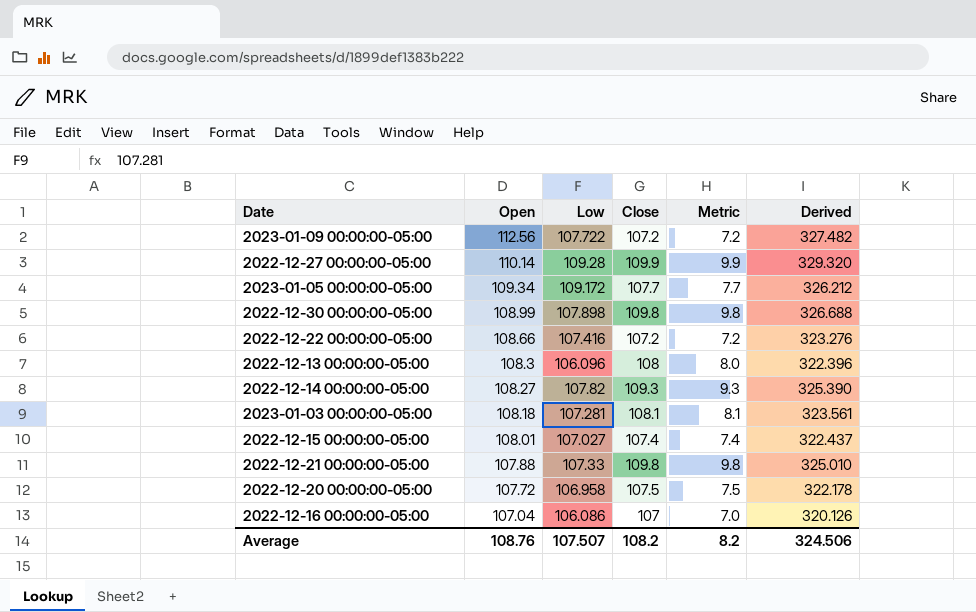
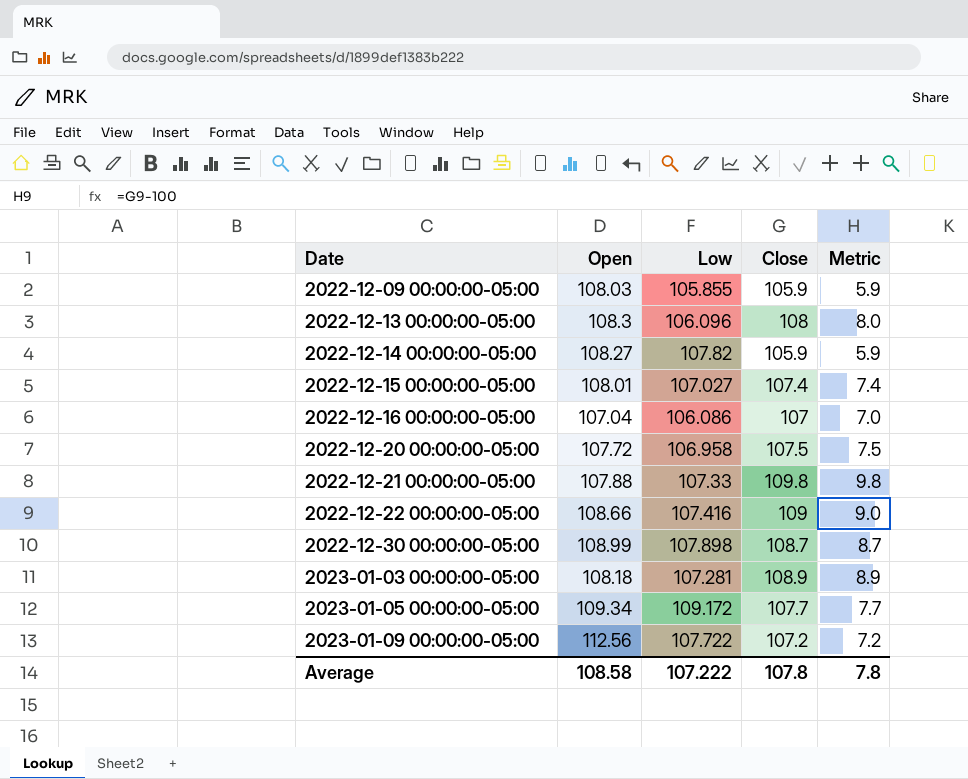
row order: Open descending -> Date ascending
column Derived | formula: [Open] + [Low] + [Close] -> none
row 2022-12-27 00:00:00-05:00: 110.14 | 109.28 | 109.9 | 9.9 | 329.320 -> none
row 2022-12-09 00:00:00-05:00: none -> 108.03 | 105.855 | 105.9 | 5.9
2022-12-14 00:00:00-05:00 | Close: 109.3 -> 105.9
2022-12-14 00:00:00-05:00 | Metric: 9.3 -> 5.9
2022-12-22 00:00:00-05:00 | Close: 107.2 -> 109
2022-12-22 00:00:00-05:00 | Metric: 7.2 -> 9.0
2022-12-30 00:00:00-05:00 | Close: 109.8 -> 108.7
2022-12-30 00:00:00-05:00 | Metric: 9.8 -> 8.7
2023-01-03 00:00:00-05:00 | Close: 108.1 -> 108.9
2023-01-03 00:00:00-05:00 | Metric: 8.1 -> 8.9
Average | Open: 108.76 -> 108.58
Average | Low: 107.507 -> 107.222
Average | Close: 108.2 -> 107.8
Average | Metric: 8.2 -> 7.8

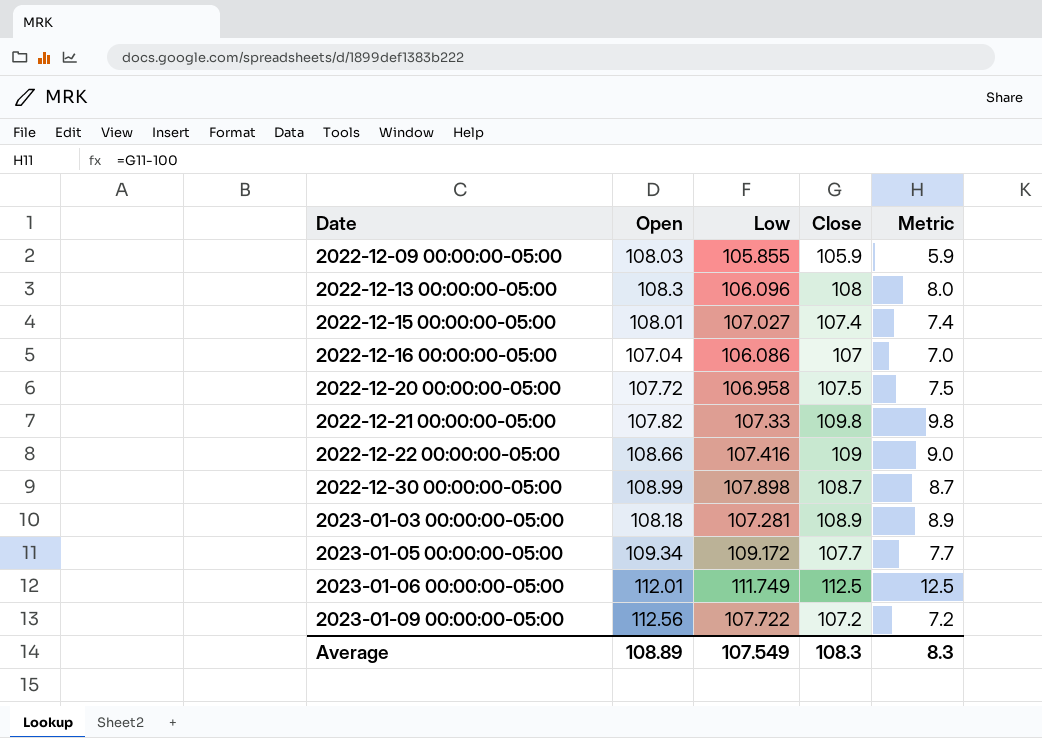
row 2022-12-14 00:00:00-05:00: 108.27 | 107.82 | 105.9 | 5.9 -> none
2022-12-21 00:00:00-05:00 | Open: 107.88 -> 107.82
row 2023-01-06 00:00:00-05:00: none -> 112.01 | 111.749 | 112.5 | 12.5
Average | Open: 108.58 -> 108.89
Average | Low: 107.222 -> 107.549
Average | Close: 107.8 -> 108.3
Average | Metric: 7.8 -> 8.3

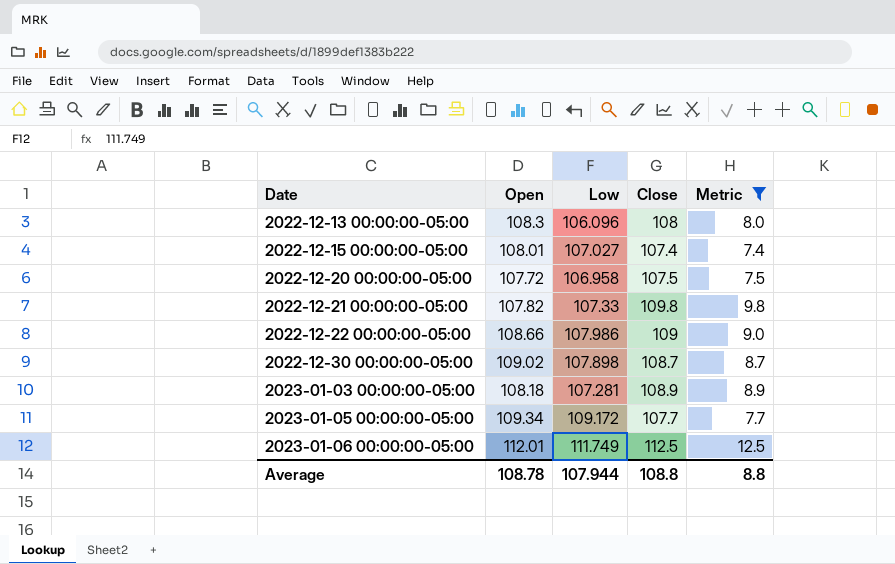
filter: none -> Metric >= 7.4
2022-12-22 00:00:00-05:00 | Low: 107.416 -> 107.986
2022-12-30 00:00:00-05:00 | Open: 108.99 -> 109.02
Average | Open: 108.89 -> 108.78
Average | Low: 107.549 -> 107.944
Average | Close: 108.3 -> 108.8
Average | Metric: 8.3 -> 8.8

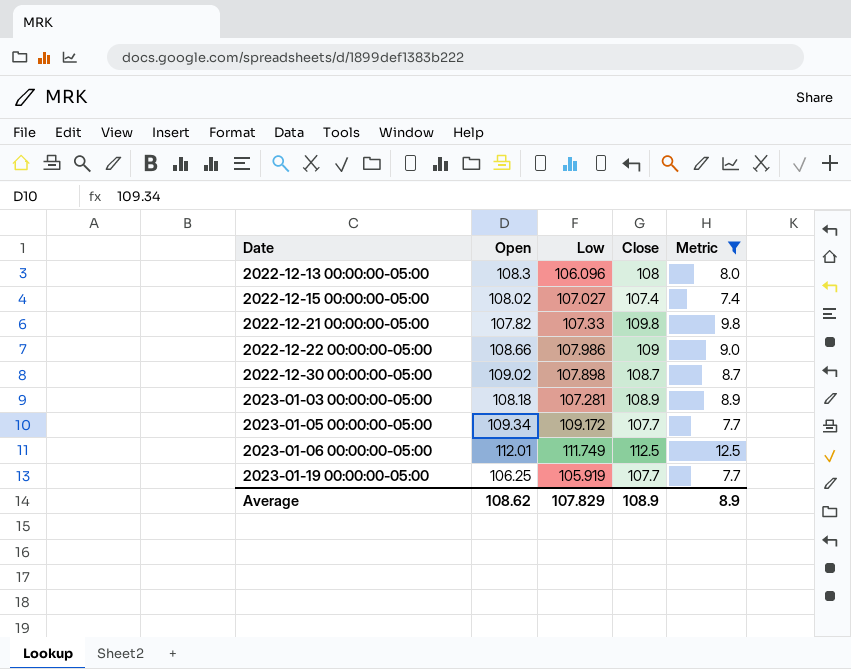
row 2022-12-20 00:00:00-05:00: 107.72 | 106.958 | 107.5 | 7.5 -> none
2022-12-15 00:00:00-05:00 | Open: 108.01 -> 108.02
row 2023-01-19 00:00:00-05:00: none -> 106.25 | 105.919 | 107.7 | 7.7
Average | Open: 108.78 -> 108.62
Average | Low: 107.944 -> 107.829
Average | Close: 108.8 -> 108.9
Average | Metric: 8.8 -> 8.9

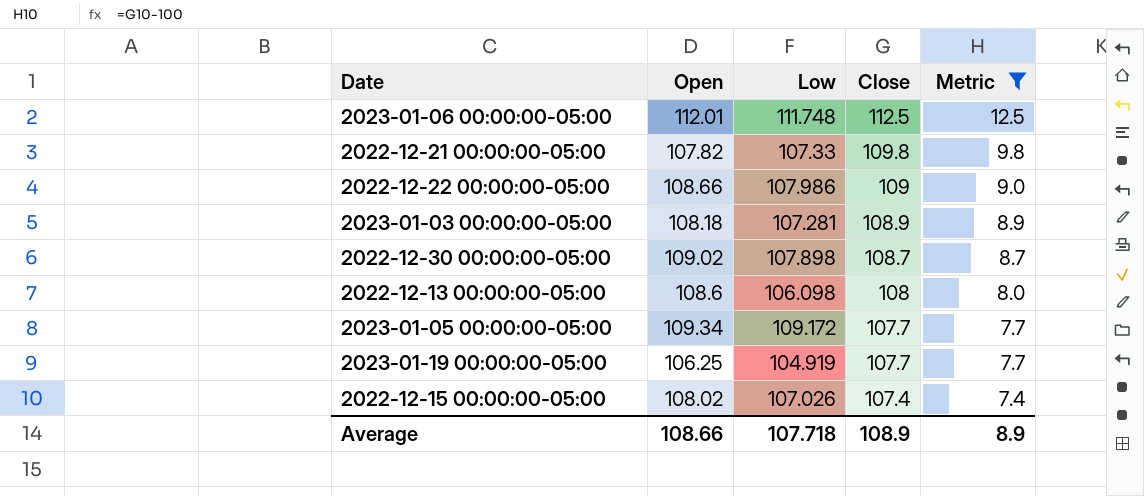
row order: Date ascending -> Close descending
2023-01-06 00:00:00-05:00 | Low: 111.749 -> 111.748
2022-12-13 00:00:00-05:00 | Open: 108.3 -> 108.6
2022-12-13 00:00:00-05:00 | Low: 106.096 -> 106.098
2023-01-19 00:00:00-05:00 | Low: 105.919 -> 104.919
2022-12-15 00:00:00-05:00 | Low: 107.027 -> 107.026
Average | Open: 108.62 -> 108.66
Average | Low: 107.829 -> 107.718

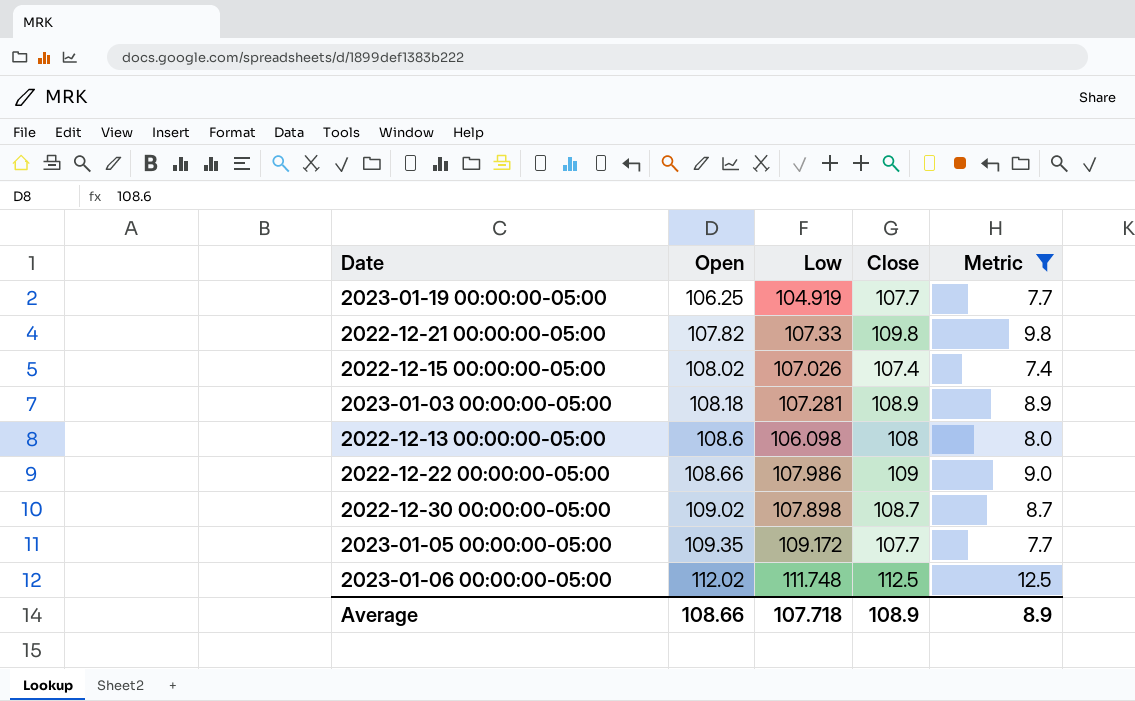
row order: Close descending -> Open ascending
2023-01-05 00:00:00-05:00 | Open: 109.34 -> 109.35
2023-01-06 00:00:00-05:00 | Open: 112.01 -> 112.02

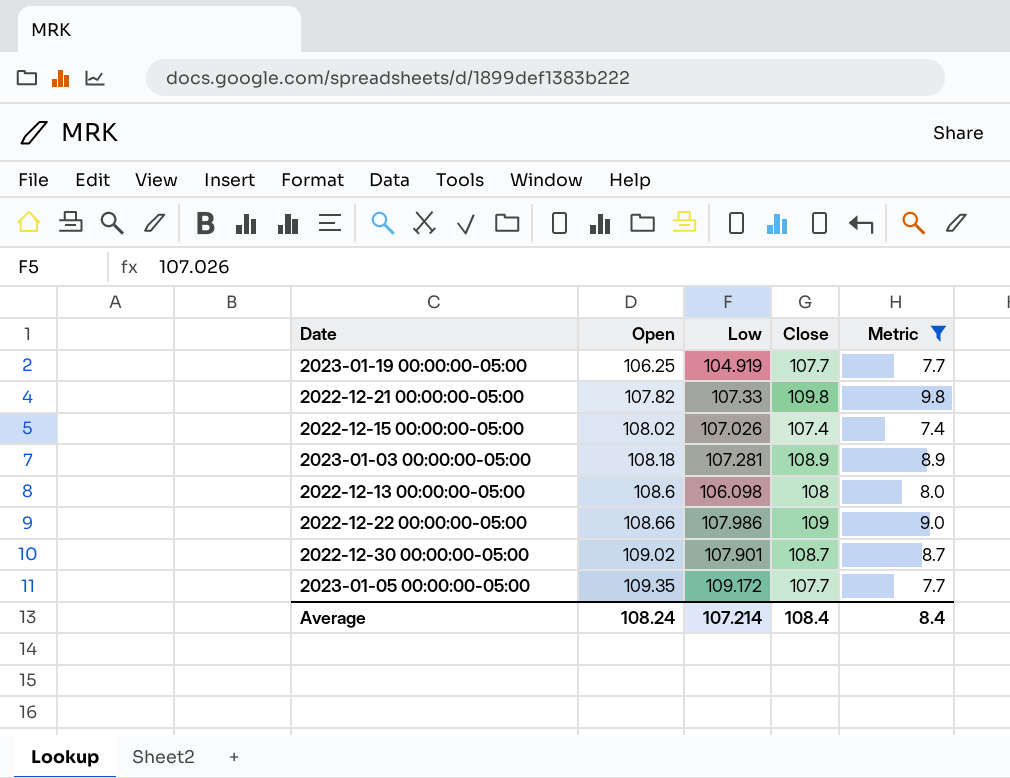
row 2023-01-06 00:00:00-05:00: 112.02 | 111.748 | 112.5 | 12.5 -> none
2022-12-30 00:00:00-05:00 | Low: 107.898 -> 107.901
Average | Open: 108.66 -> 108.24
Average | Low: 107.718 -> 107.214
Average | Close: 108.9 -> 108.4
Average | Metric: 8.9 -> 8.4

